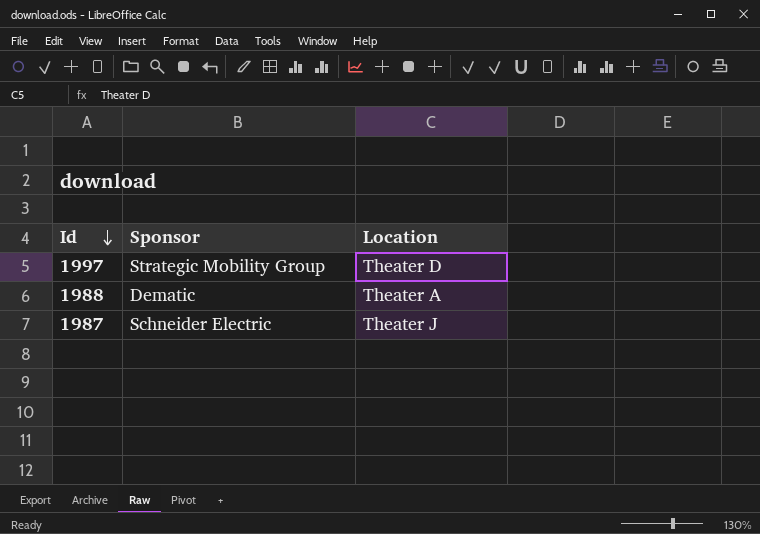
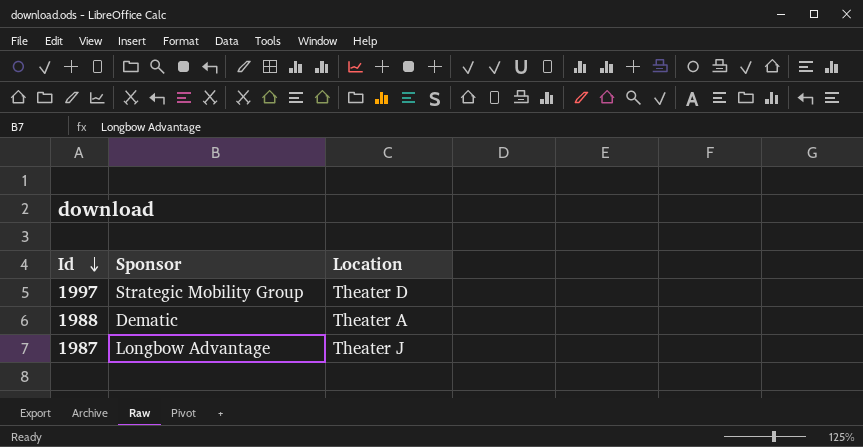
1987 | Sponsor: Schneider Electric -> Longbow Advantage

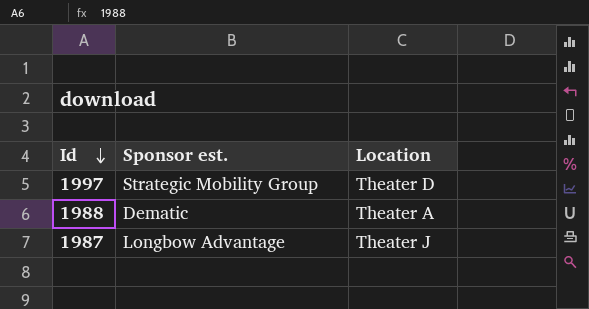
column name: Sponsor -> Sponsor est.

